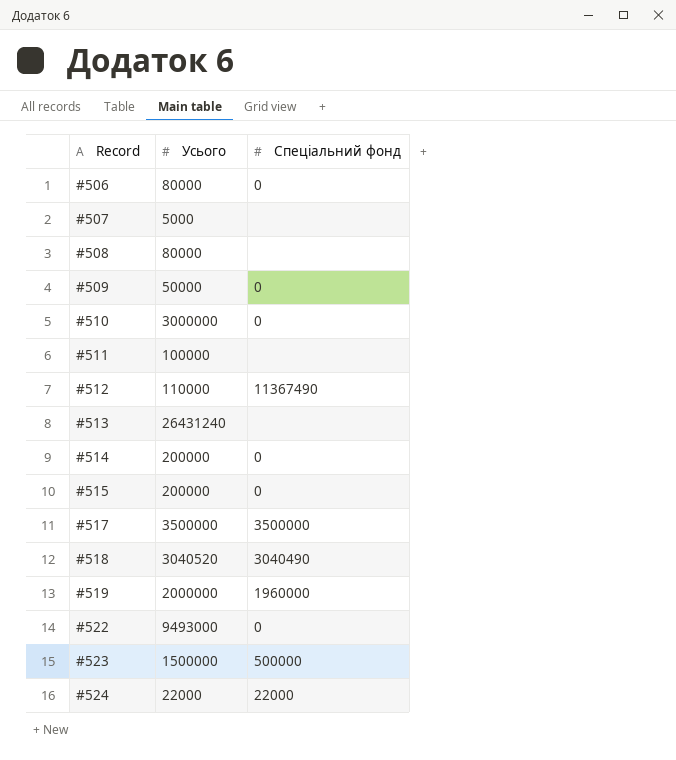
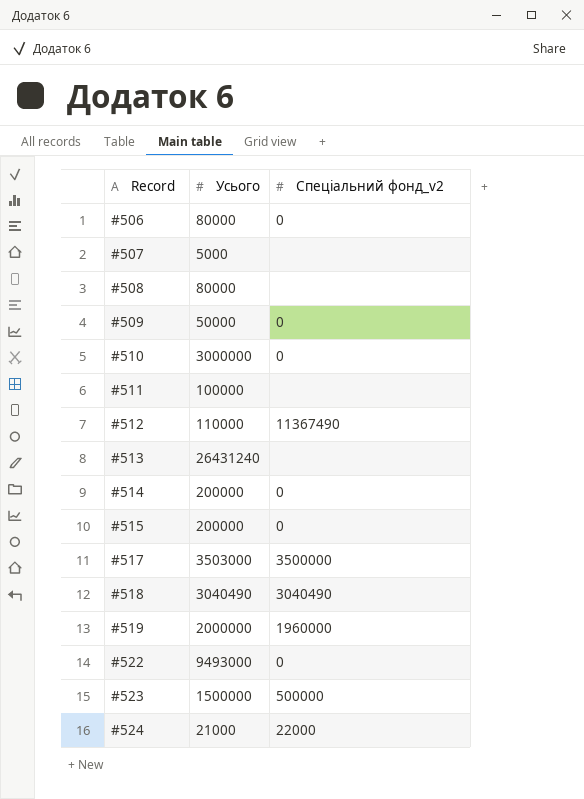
column name: Спеціальний фонд -> Спеціальний фонд_v2
#517 | Усього: 3500000 -> 3503000
#518 | Усього: 3040520 -> 3040490
#524 | Усього: 22000 -> 21000

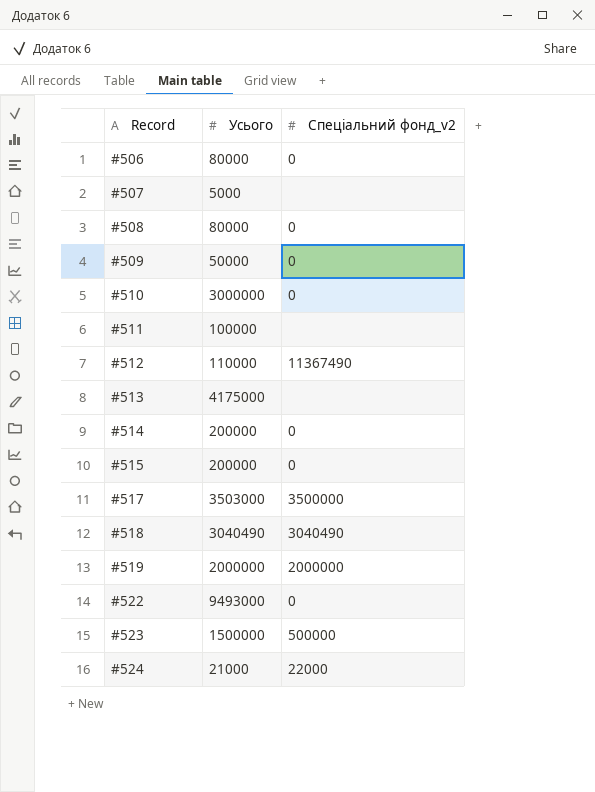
#508 | Спеціальний фонд_v2: none -> 0
#513 | Усього: 26431240 -> 4175000
#519 | Спеціальний фонд_v2: 1960000 -> 2000000

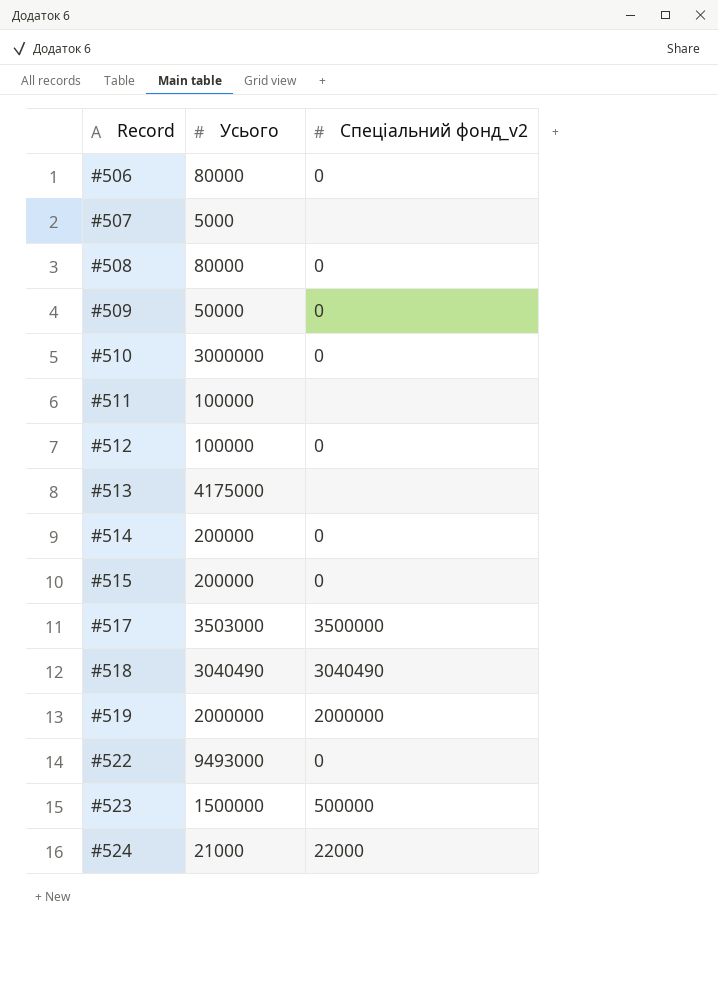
#512 | Усього: 110000 -> 100000
#512 | Спеціальний фонд_v2: 11367490 -> 0

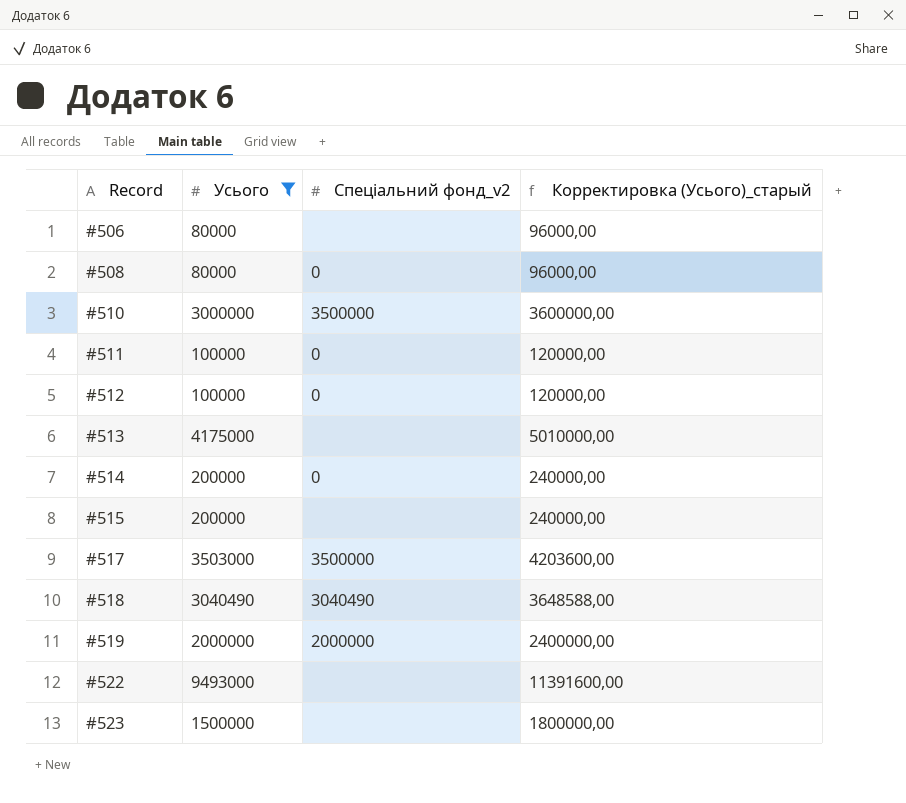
filter: none -> Усього >= 80000
column Корректировка (Усього)_старый | formula: none -> [Усього] * 1,2
#506 | Спеціальний фонд_v2: 0 -> none
#510 | Спеціальний фонд_v2: 0 -> 3500000
#511 | Спеціальний фонд_v2: none -> 0
#515 | Спеціальний фонд_v2: 0 -> none
#522 | Спеціальний фонд_v2: 0 -> none
#523 | Спеціальний фонд_v2: 500000 -> none

